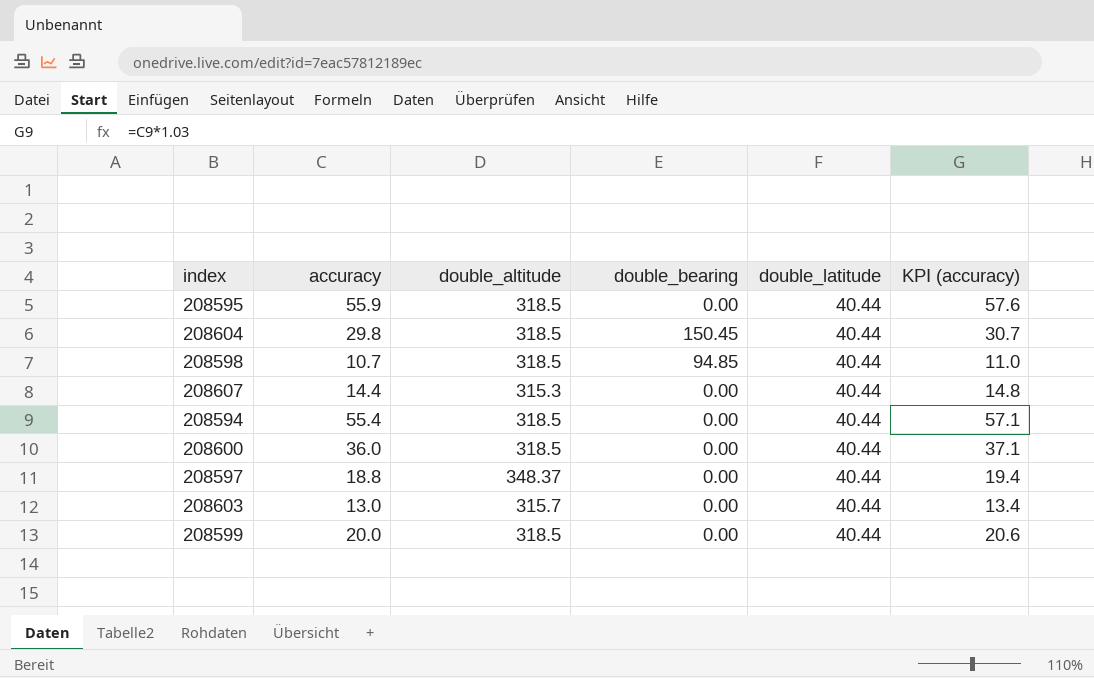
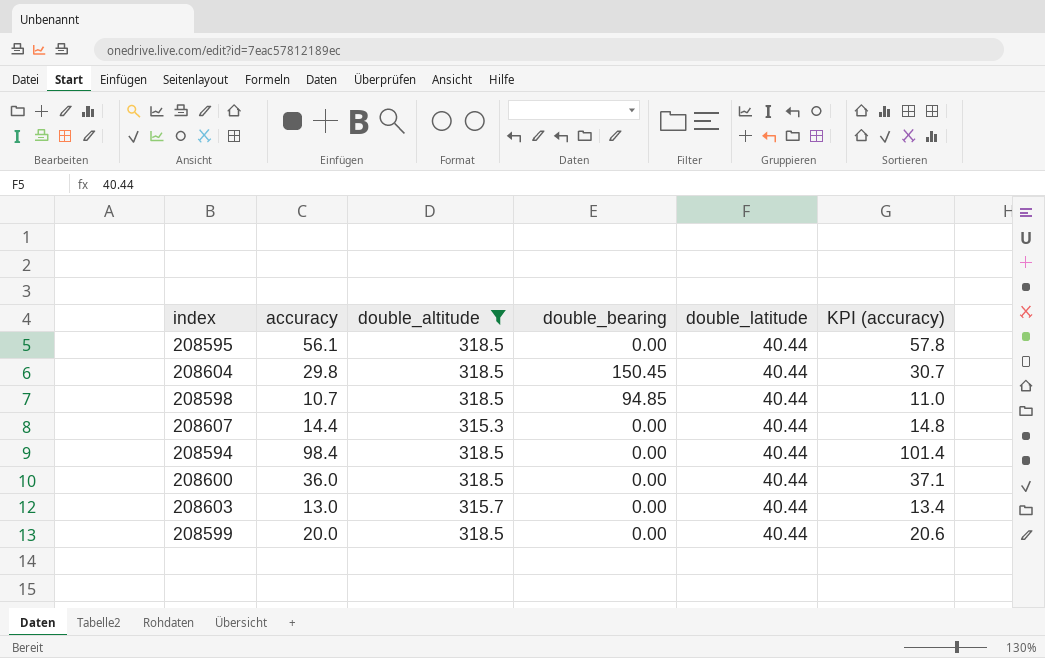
filter: none -> double_altitude != 348.37
208595 | accuracy: 55.9 -> 56.1
208595 | KPI (accuracy): 57.6 -> 57.8
208594 | accuracy: 55.4 -> 98.4
208594 | KPI (accuracy): 57.1 -> 101.4

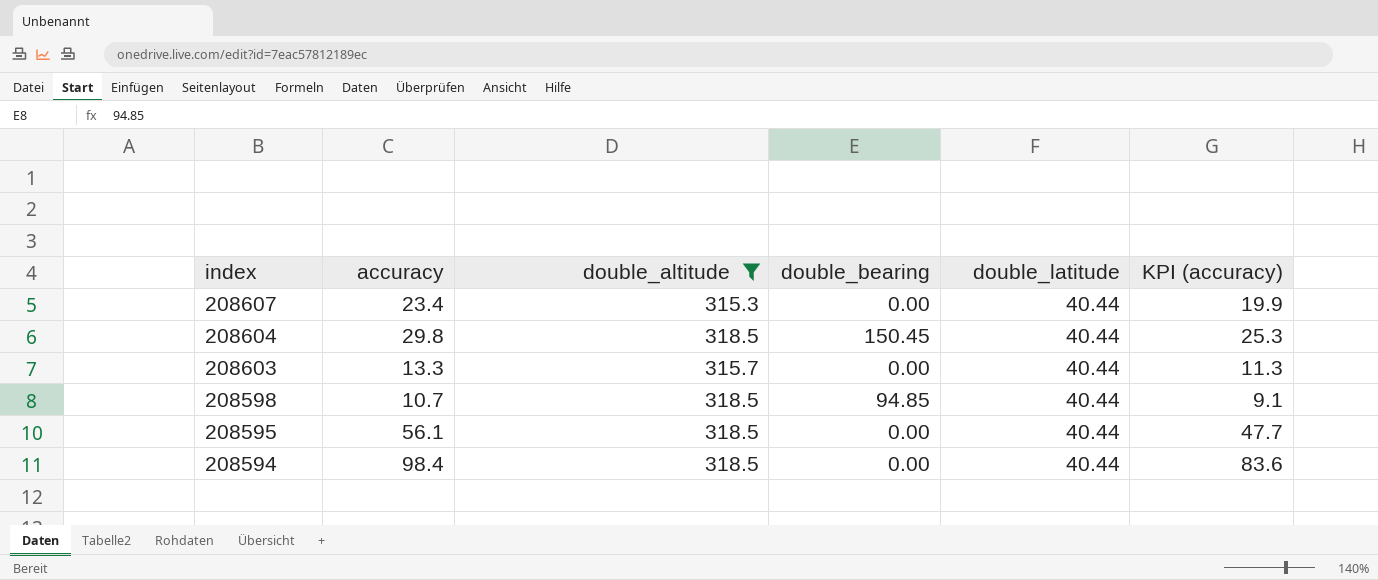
row order: none -> index descending
column KPI (accuracy) | formula: [accuracy] * 1.03 -> [accuracy] * 0.85
row 208600: 36.0 | 318.5 | 0.00 | 40.44 | 37.1 -> none
row 208599: 20.0 | 318.5 | 0.00 | 40.44 | 20.6 -> none
208607 | accuracy: 14.4 -> 23.4
208603 | accuracy: 13.0 -> 13.3

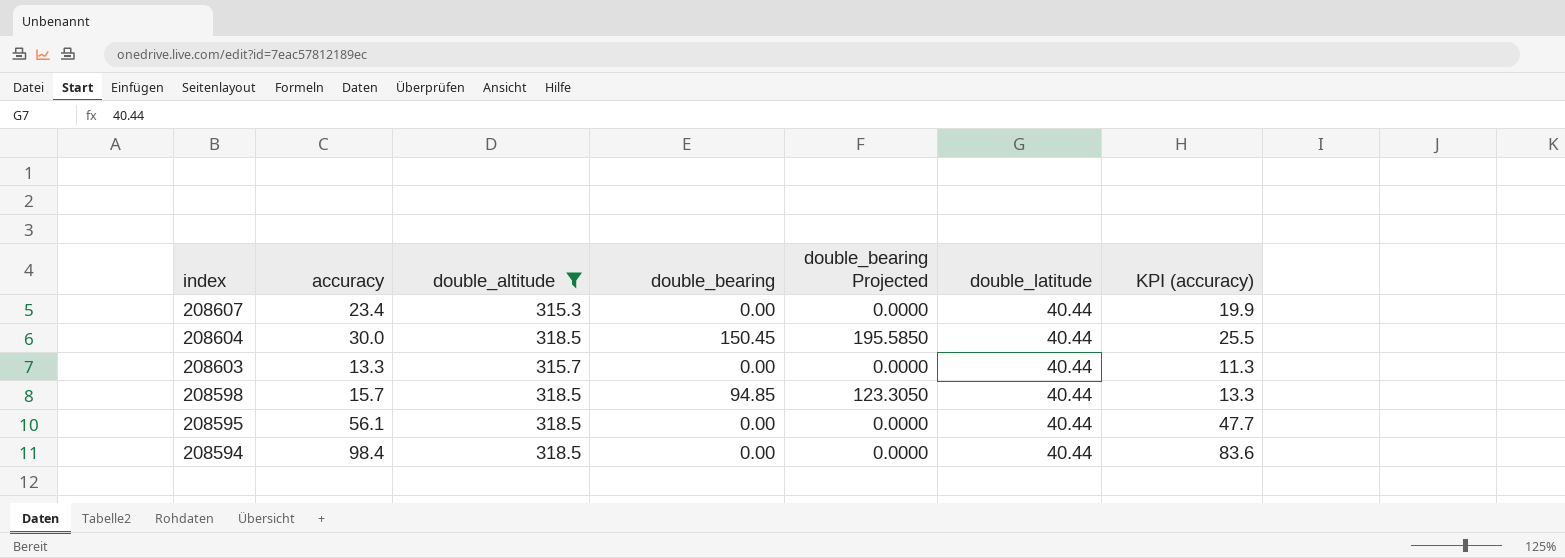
column double_bearing Projected | formula: none -> [double_bearing] * 1.3
208604 | accuracy: 29.8 -> 30.0
208604 | KPI (accuracy): 25.3 -> 25.5
208598 | accuracy: 10.7 -> 15.7
208598 | KPI (accuracy): 9.1 -> 13.3

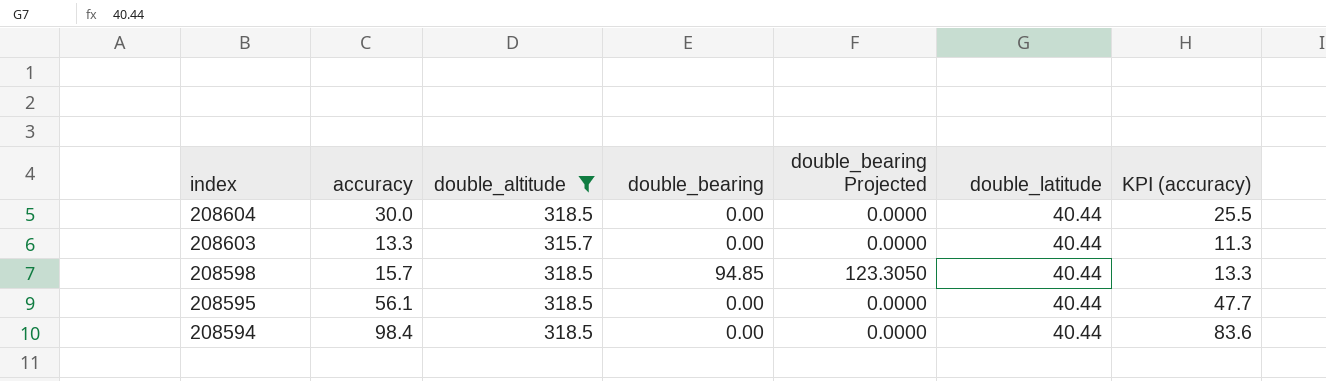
row 208607: 23.4 | 315.3 | 0.00 | 0.0000 | 40.44 | 19.9 -> none
208604 | double_bearing: 150.45 -> 0.00
208604 | double_bearing Projected: 195.5850 -> 0.0000

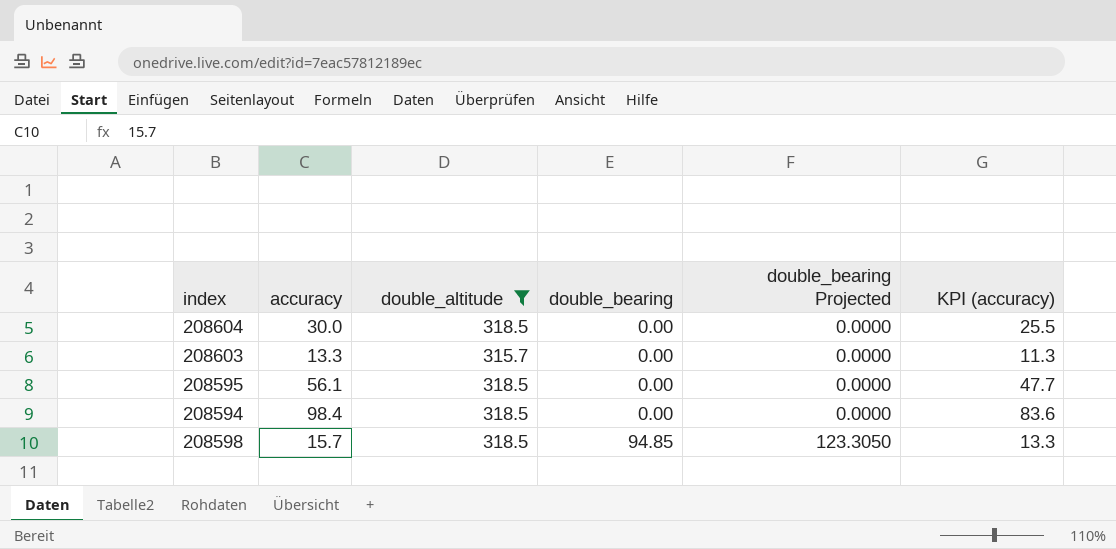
row order: index descending -> double_bearing ascending
column double_latitude | position: 6 -> none

